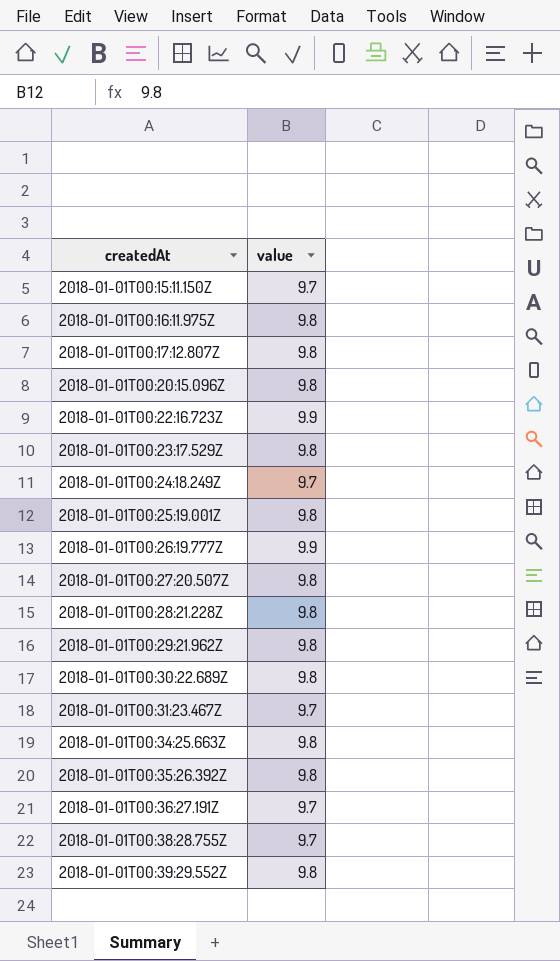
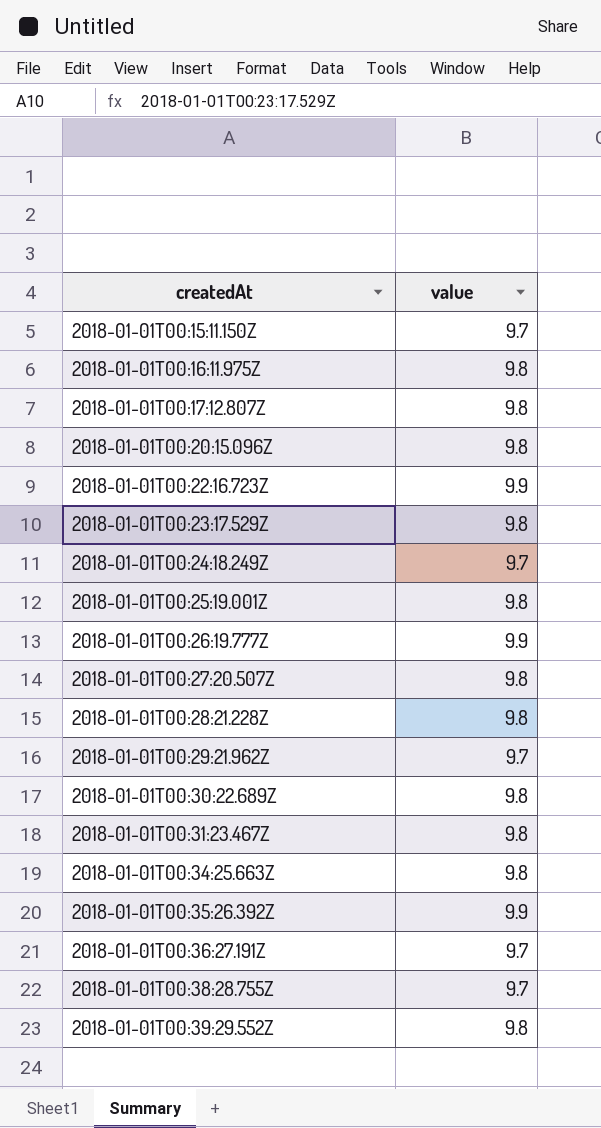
2018-01-01T00:29:21.962Z | value: 9.8 -> 9.7
2018-01-01T00:31:23.467Z | value: 9.7 -> 9.8
2018-01-01T00:35:26.392Z | value: 9.8 -> 9.9

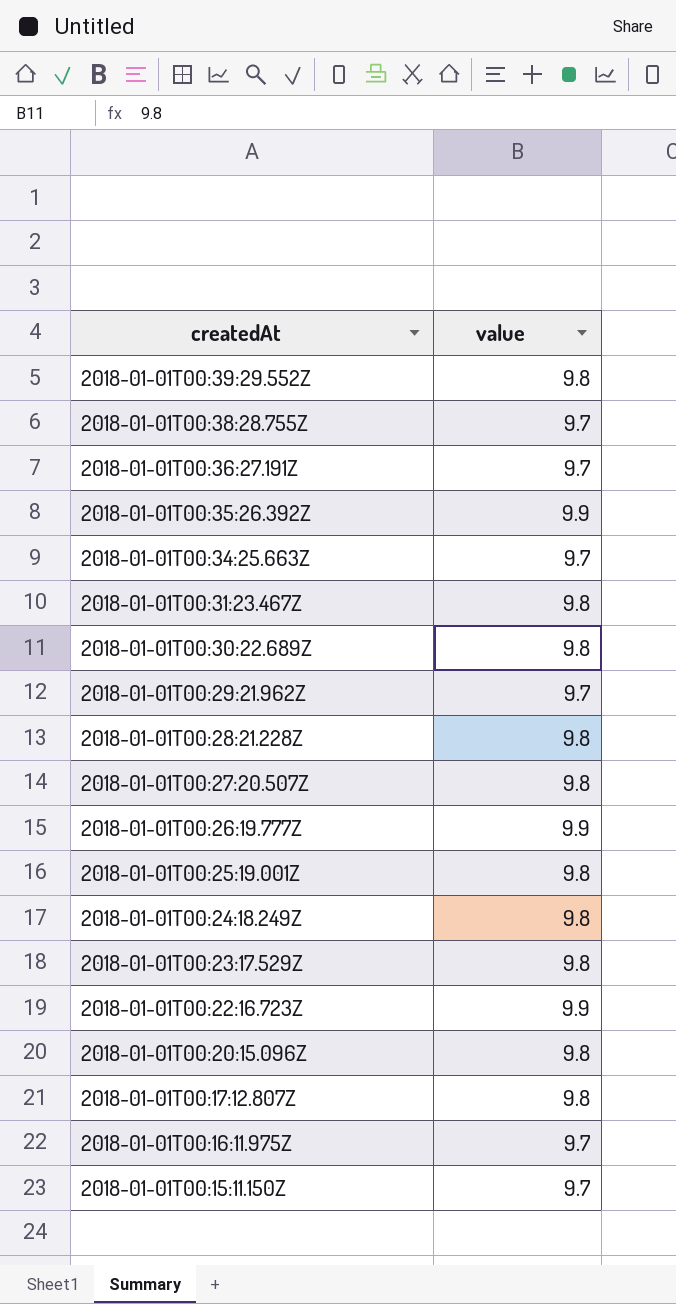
row order: createdAt ascending -> createdAt descending
2018-01-01T00:34:25.663Z | value: 9.8 -> 9.7
2018-01-01T00:24:18.249Z | value: 9.7 -> 9.8
2018-01-01T00:16:11.975Z | value: 9.8 -> 9.7

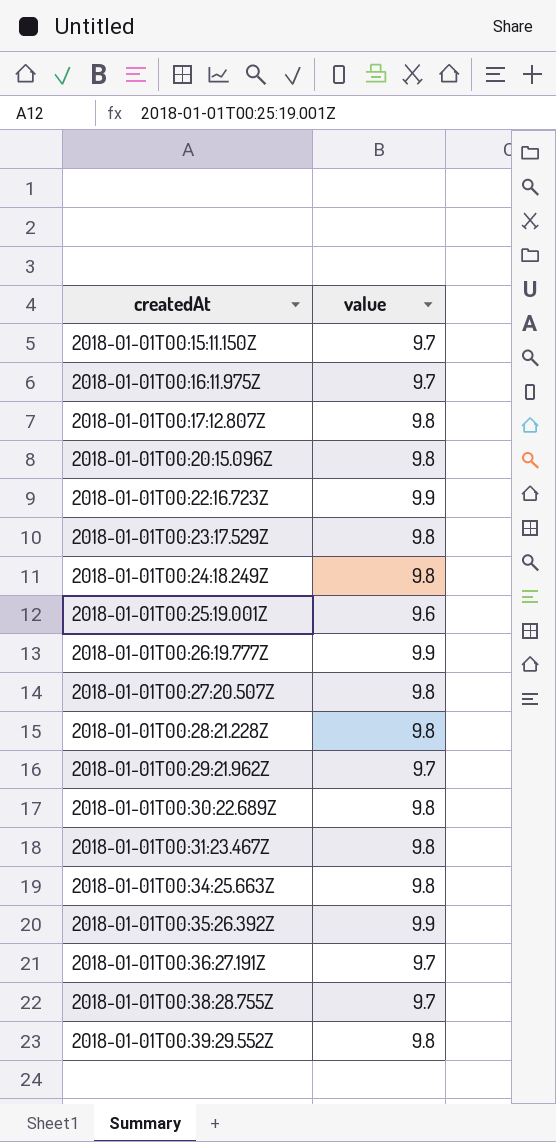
row order: createdAt descending -> createdAt ascending
2018-01-01T00:25:19.001Z | value: 9.8 -> 9.6
2018-01-01T00:34:25.663Z | value: 9.7 -> 9.8

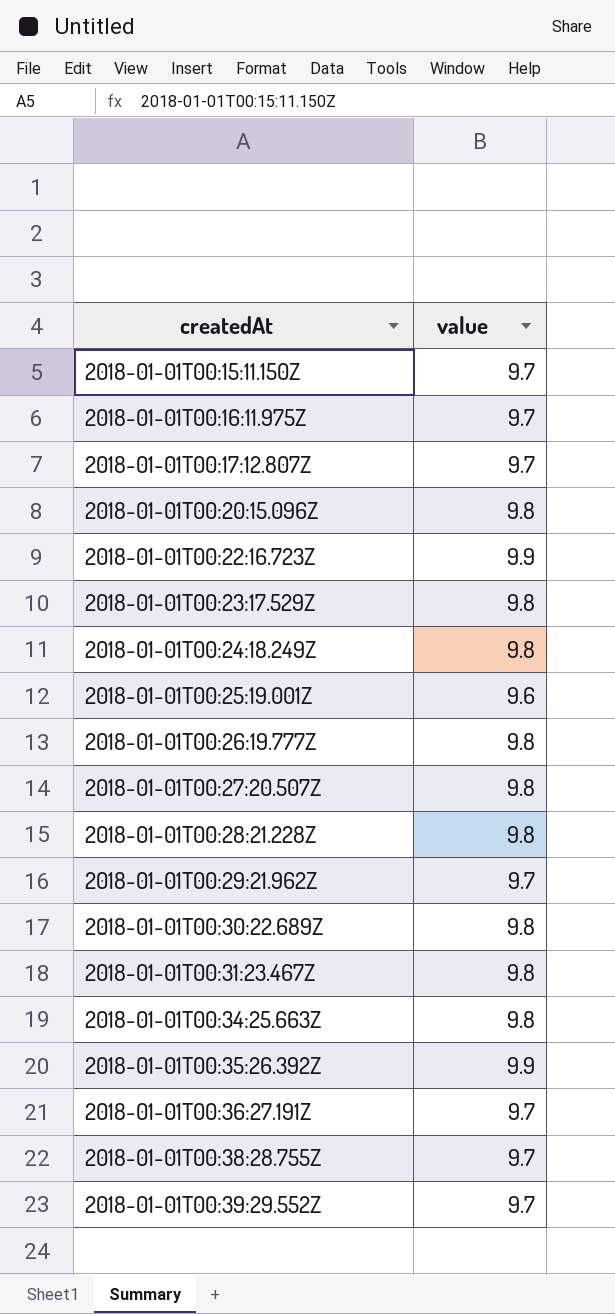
2018-01-01T00:17:12.807Z | value: 9.8 -> 9.7
2018-01-01T00:26:19.777Z | value: 9.9 -> 9.8
2018-01-01T00:39:29.552Z | value: 9.8 -> 9.7

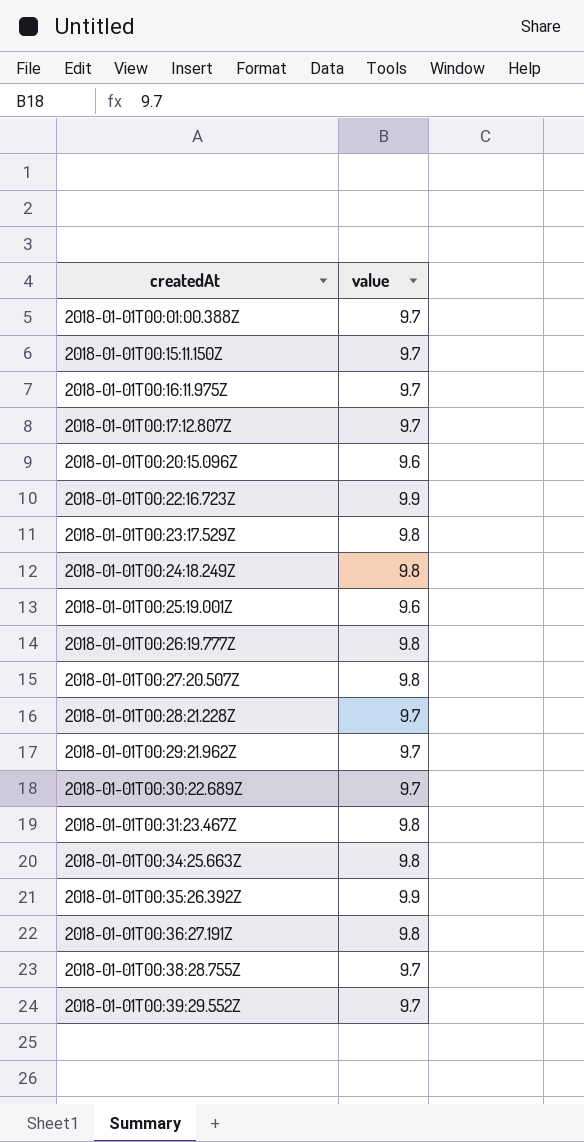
row 2018-01-01T00:01:00.388Z: none -> 9.7
2018-01-01T00:20:15.096Z | value: 9.8 -> 9.6
2018-01-01T00:28:21.228Z | value: 9.8 -> 9.7
2018-01-01T00:30:22.689Z | value: 9.8 -> 9.7
2018-01-01T00:36:27.191Z | value: 9.7 -> 9.8

